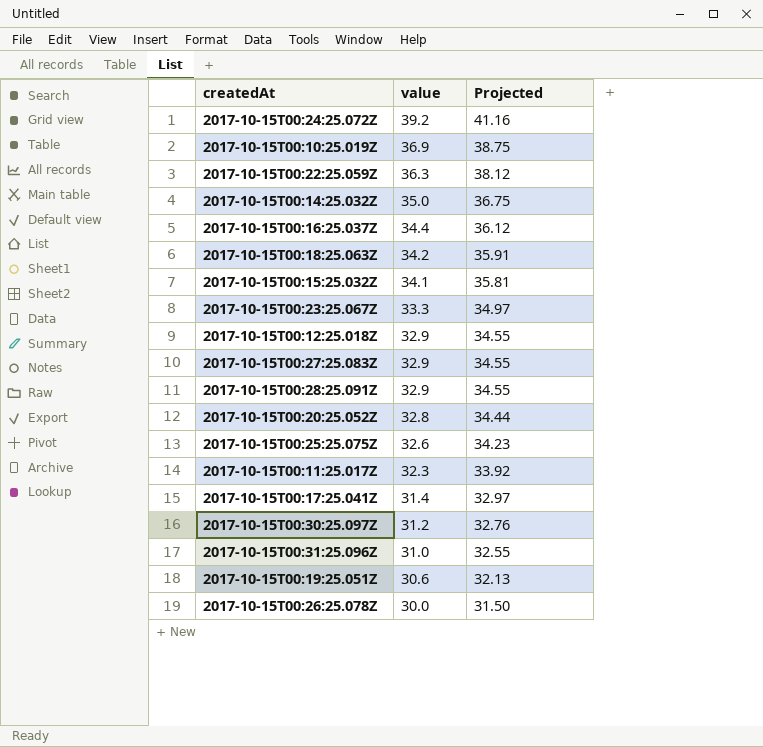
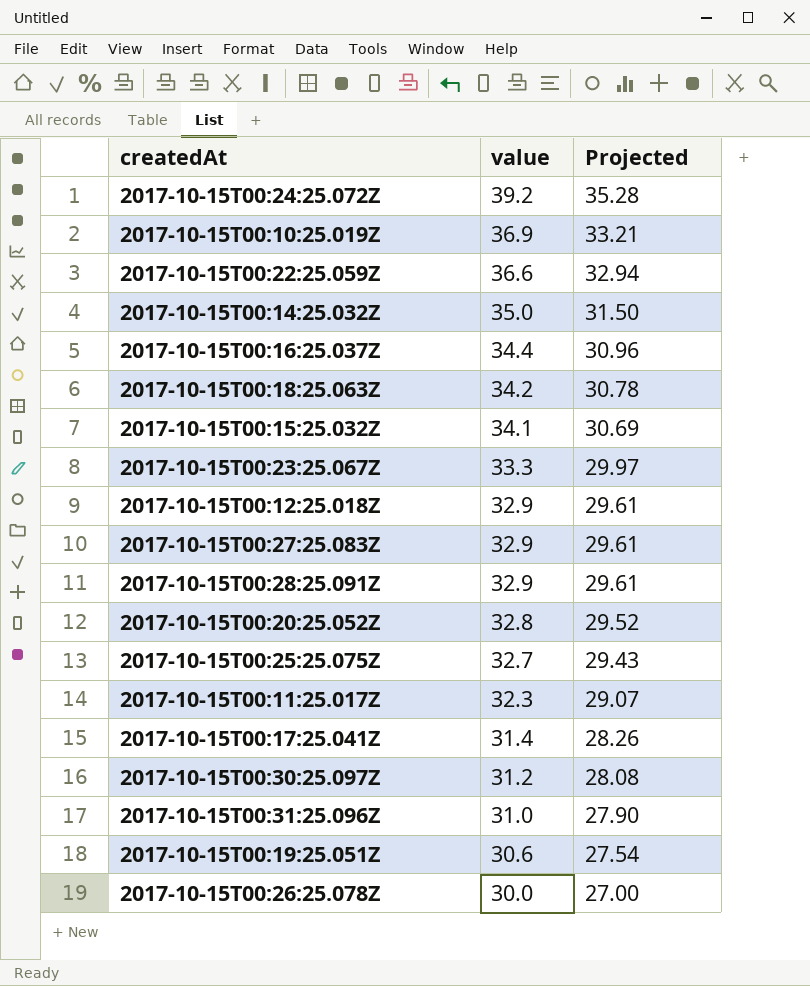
column Projected | formula: [value] * 1.05 -> [value] * 0.9
2017-10-15T00:22:25.059Z | value: 36.3 -> 36.6
2017-10-15T00:25:25.075Z | value: 32.6 -> 32.7

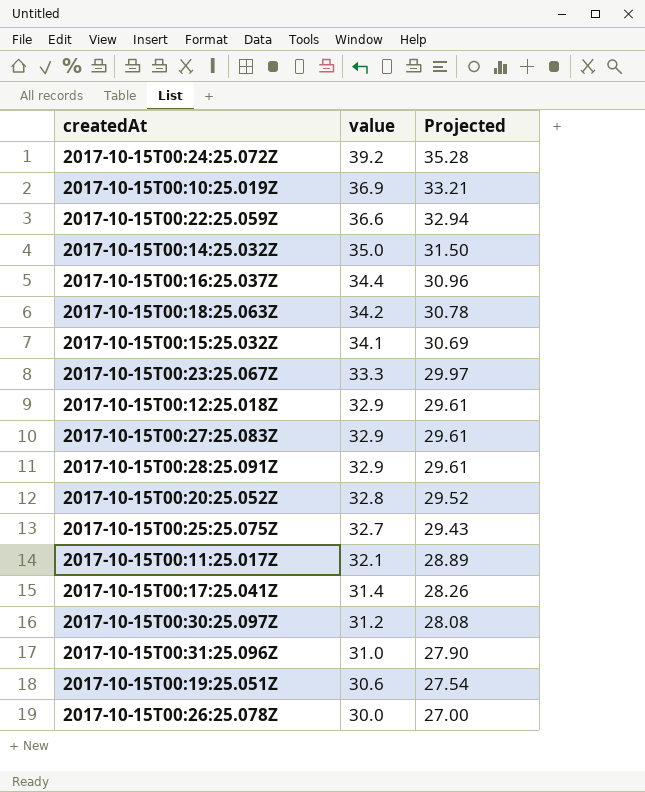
2017-10-15T00:11:25.017Z | value: 32.3 -> 32.1
2017-10-15T00:11:25.017Z | Projected: 29.07 -> 28.89

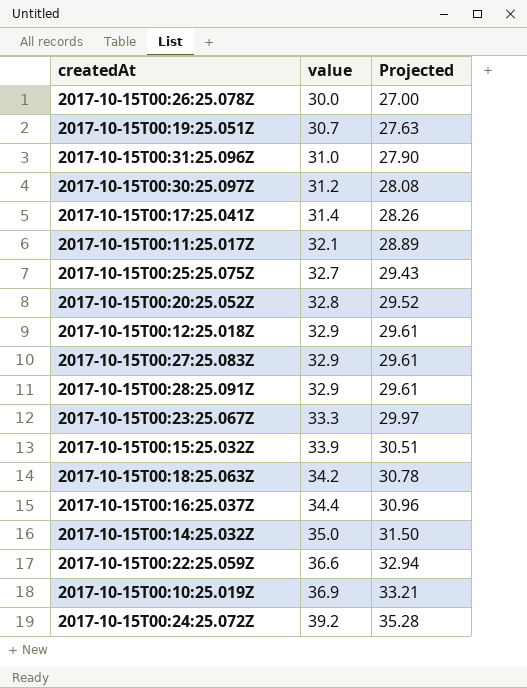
row order: value descending -> value ascending
2017-10-15T00:19:25.051Z | value: 30.6 -> 30.7
2017-10-15T00:19:25.051Z | Projected: 27.54 -> 27.63
2017-10-15T00:15:25.032Z | value: 34.1 -> 33.9
2017-10-15T00:15:25.032Z | Projected: 30.69 -> 30.51

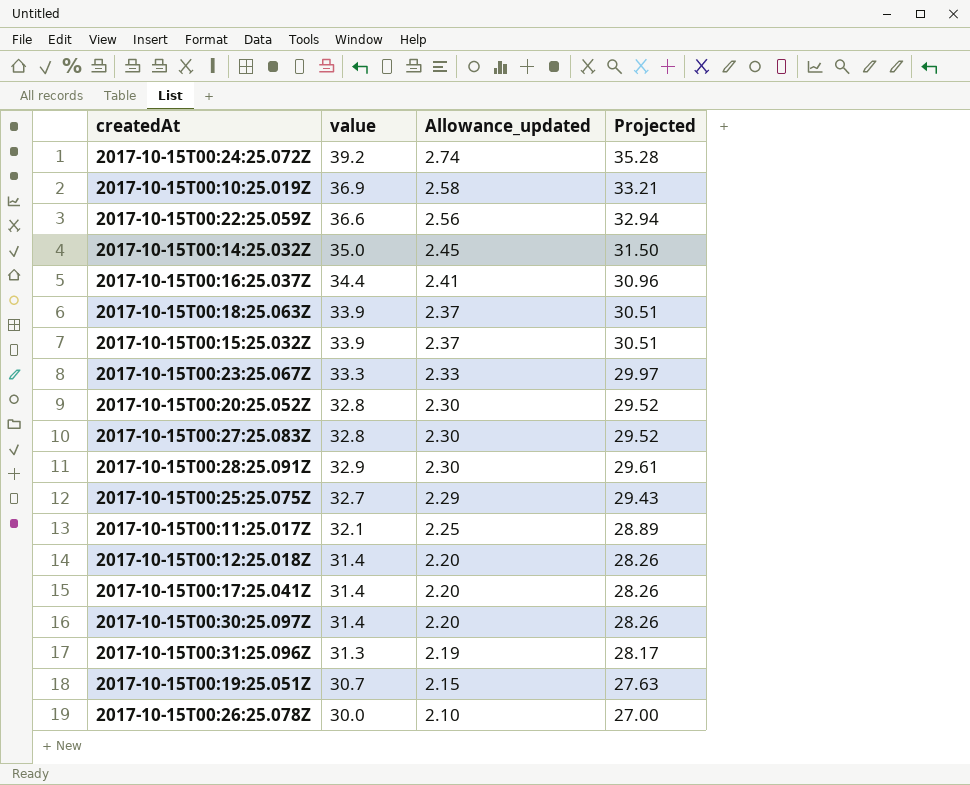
row order: value ascending -> Allowance_updated descending
column Allowance_updated | formula: none -> [value] * 0.07
2017-10-15T00:18:25.063Z | value: 34.2 -> 33.9
2017-10-15T00:18:25.063Z | Projected: 30.78 -> 30.51
2017-10-15T00:27:25.083Z | value: 32.9 -> 32.8
2017-10-15T00:27:25.083Z | Projected: 29.61 -> 29.52
2017-10-15T00:12:25.018Z | value: 32.9 -> 31.4
2017-10-15T00:12:25.018Z | Projected: 29.61 -> 28.26
2017-10-15T00:30:25.097Z | value: 31.2 -> 31.4
2017-10-15T00:30:25.097Z | Projected: 28.08 -> 28.26
2017-10-15T00:31:25.096Z | value: 31.0 -> 31.3
2017-10-15T00:31:25.096Z | Projected: 27.90 -> 28.17

